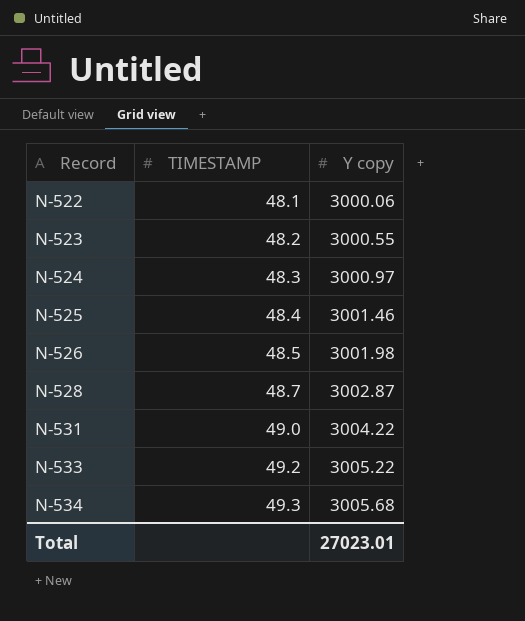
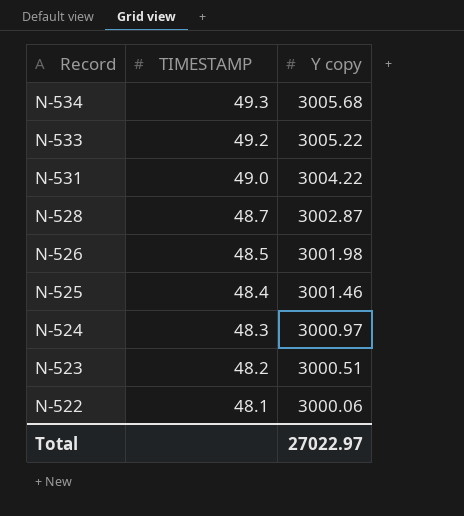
row order: Record ascending -> Record descending
N-523 | Y copy: 3000.55 -> 3000.51
Total | Y copy: 27023.01 -> 27022.97

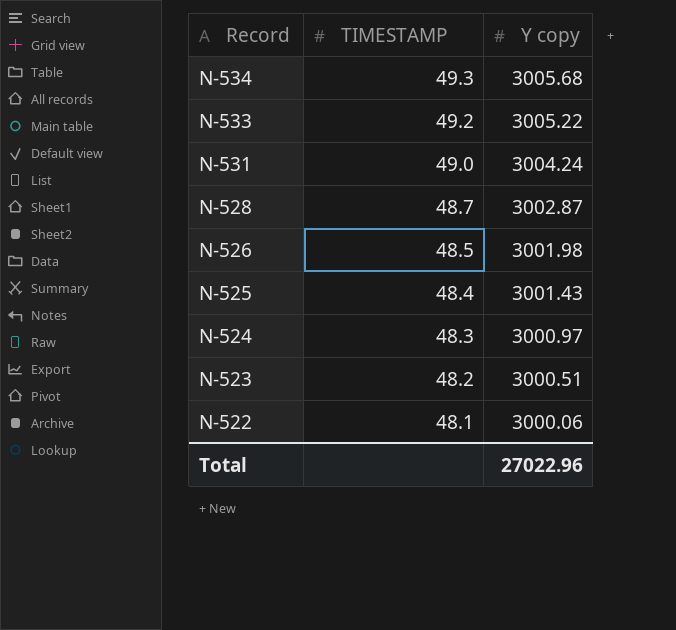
N-531 | Y copy: 3004.22 -> 3004.24
N-525 | Y copy: 3001.46 -> 3001.43
Total | Y copy: 27022.97 -> 27022.96

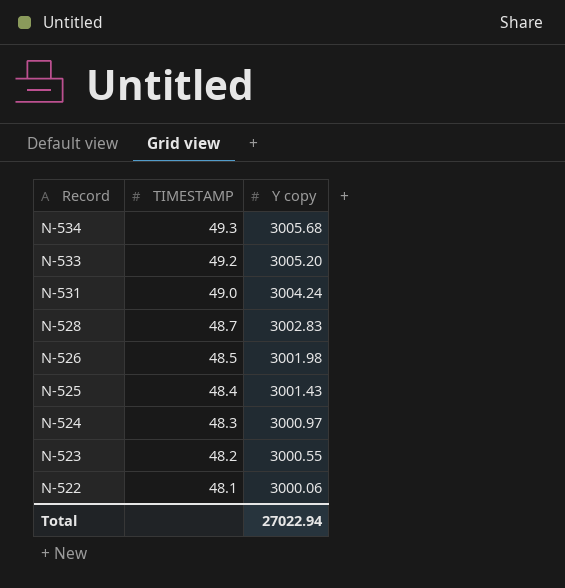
N-533 | Y copy: 3005.22 -> 3005.20
N-528 | Y copy: 3002.87 -> 3002.83
N-523 | Y copy: 3000.51 -> 3000.55
Total | Y copy: 27022.96 -> 27022.94

